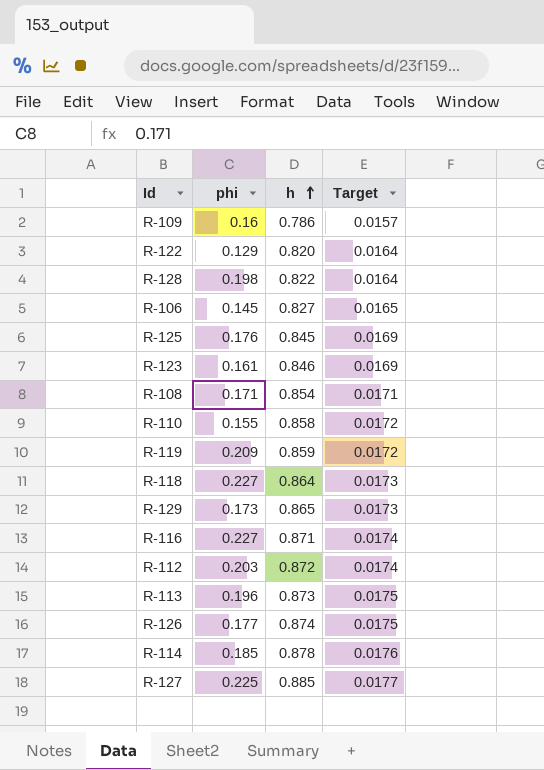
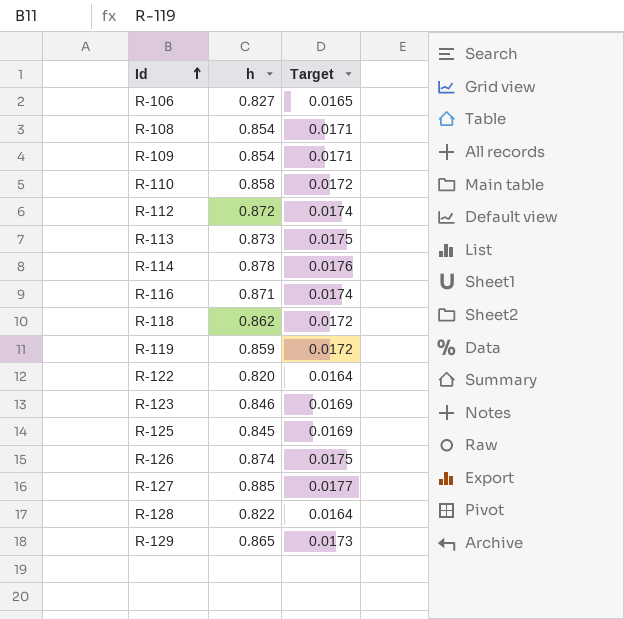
row order: h ascending -> Id ascending
column phi | position: 2 -> none
R-109 | h: 0.786 -> 0.854
R-109 | Target: 0.0157 -> 0.0171
R-118 | h: 0.864 -> 0.862
R-118 | Target: 0.0173 -> 0.0172

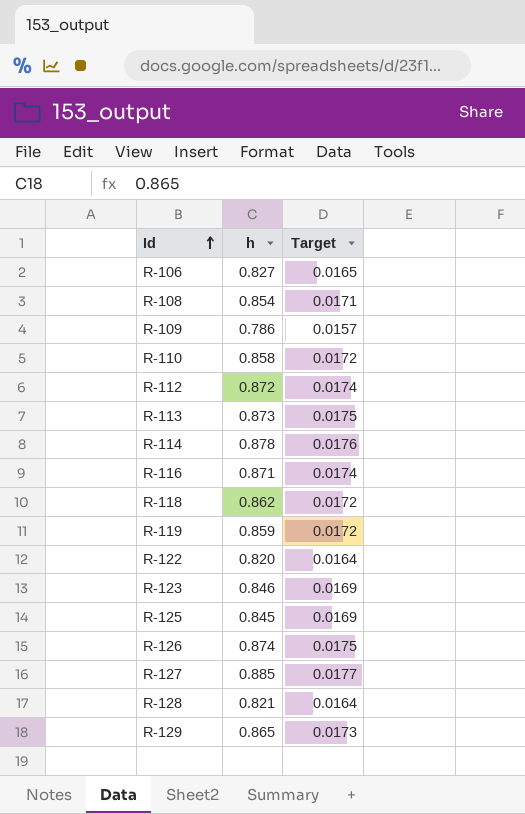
R-109 | h: 0.854 -> 0.786
R-109 | Target: 0.0171 -> 0.0157
R-128 | h: 0.822 -> 0.821

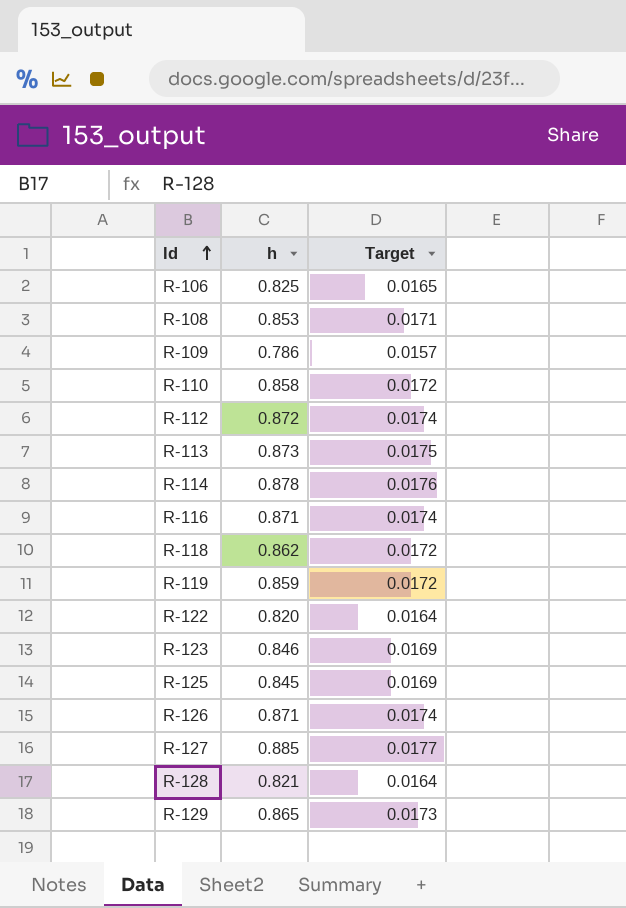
R-106 | h: 0.827 -> 0.825
R-108 | h: 0.854 -> 0.853
R-126 | h: 0.874 -> 0.871
R-126 | Target: 0.0175 -> 0.0174

